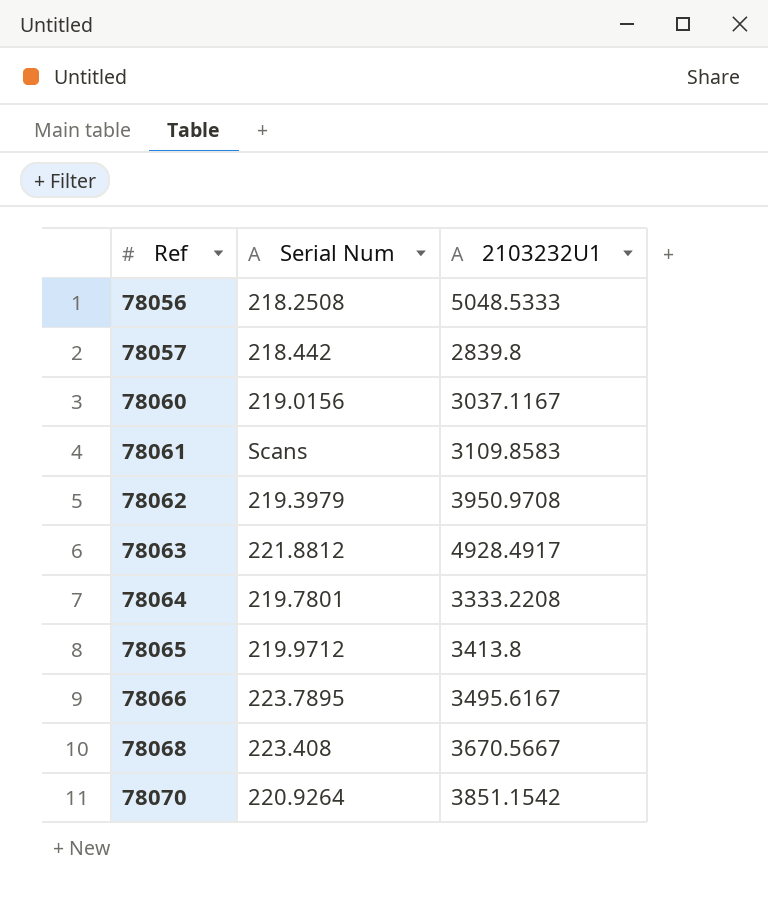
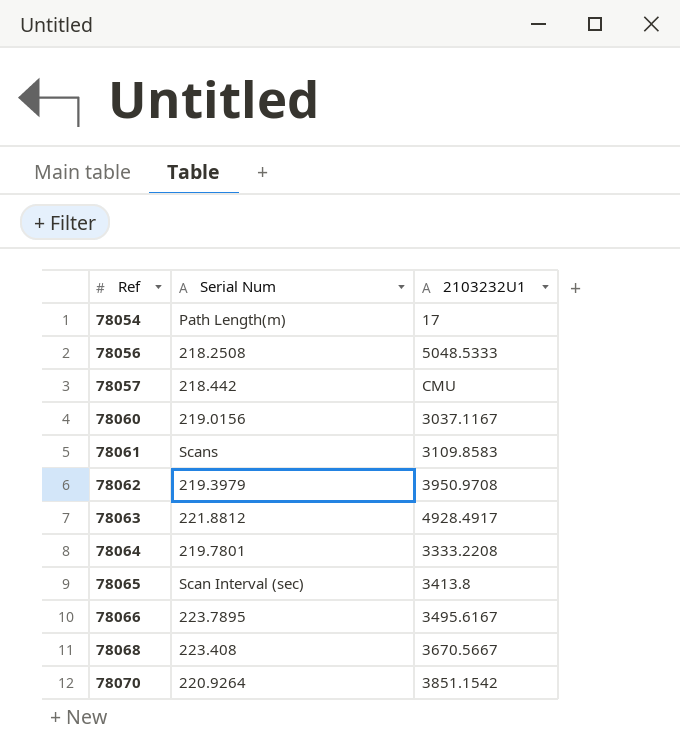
row 78054: none -> Path Length(m) | 17
78057 | 2103232U1: 2839.8 -> CMU
78065 | Serial Num: 219.9712 -> Scan Interval (sec)

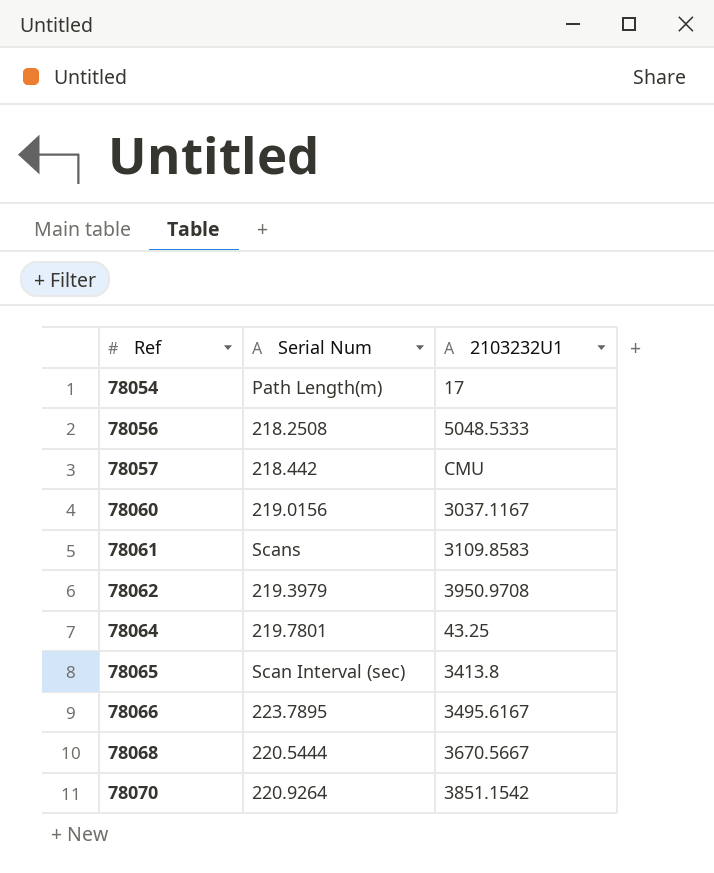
row 78063: 221.8812 | 4928.4917 -> none
78064 | 2103232U1: 3333.2208 -> 43.25
78068 | Serial Num: 223.408 -> 220.5444

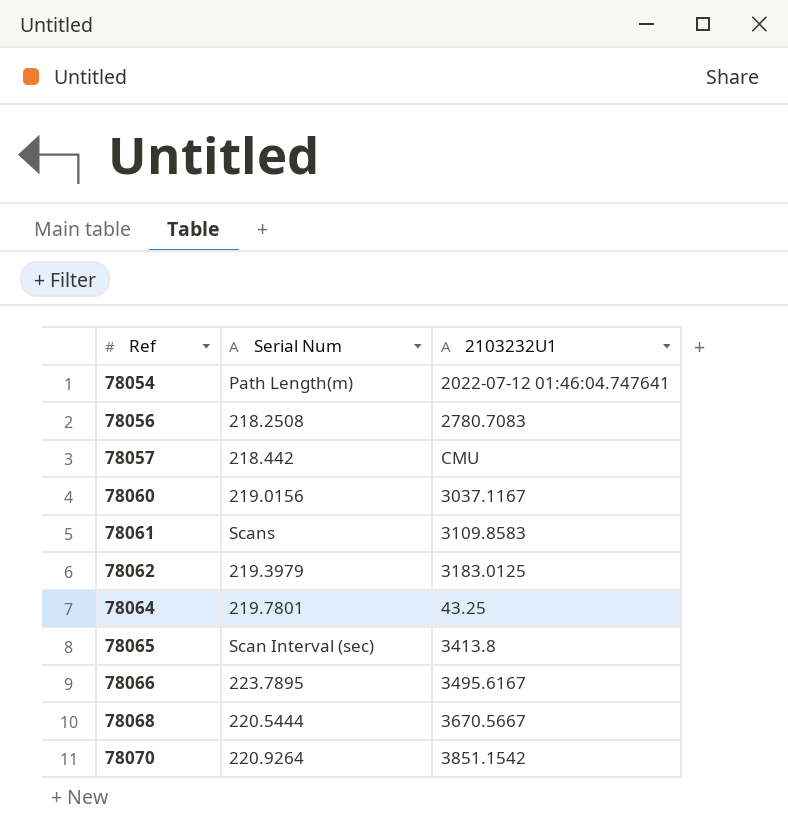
78054 | 2103232U1: 17 -> 2022-07-12 01:46:04.747641
78056 | 2103232U1: 5048.5333 -> 2780.7083
78062 | 2103232U1: 3950.9708 -> 3183.0125

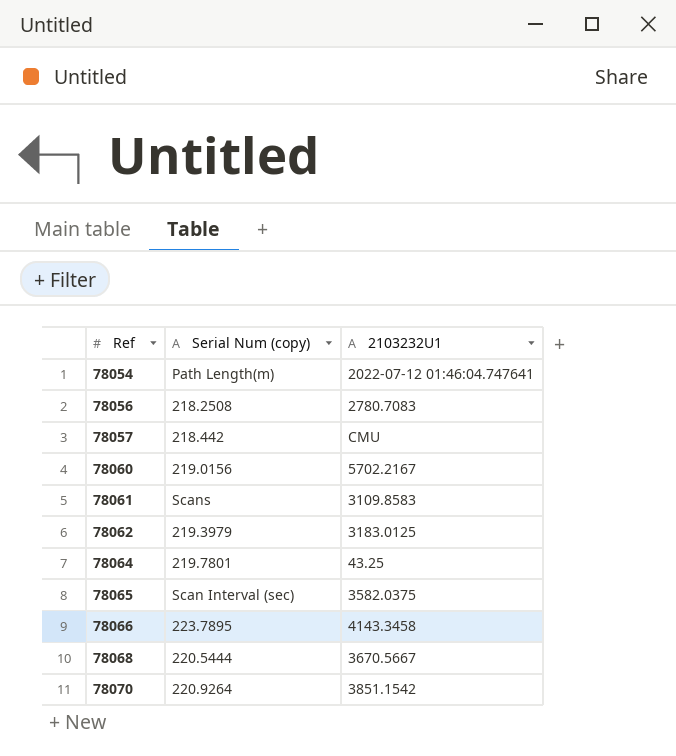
column name: Serial Num -> Serial Num (copy)
78060 | 2103232U1: 3037.1167 -> 5702.2167
78065 | 2103232U1: 3413.8 -> 3582.0375
78066 | 2103232U1: 3495.6167 -> 4143.3458

